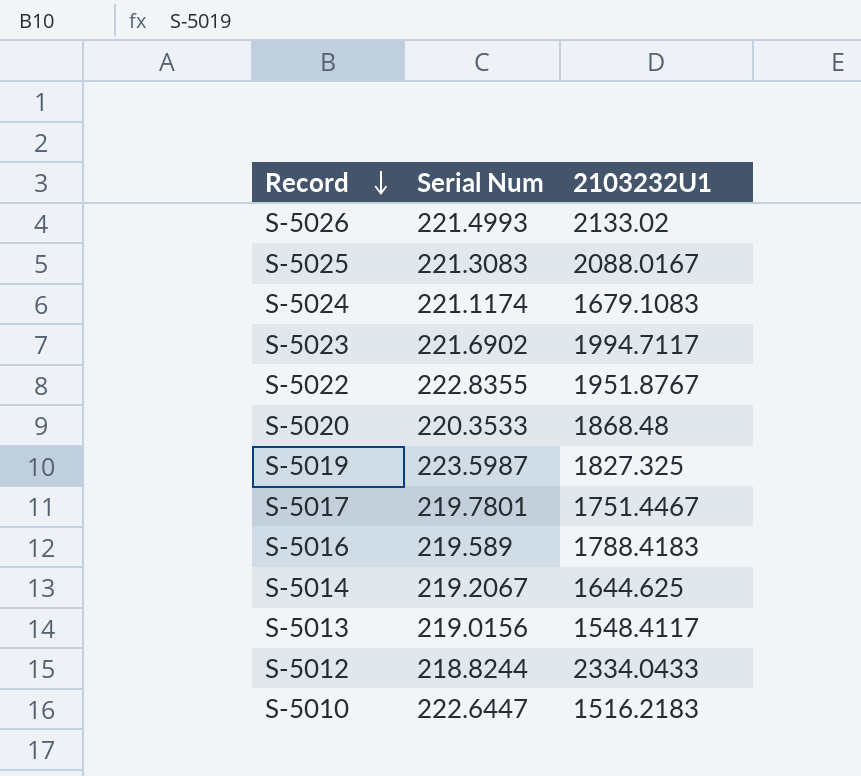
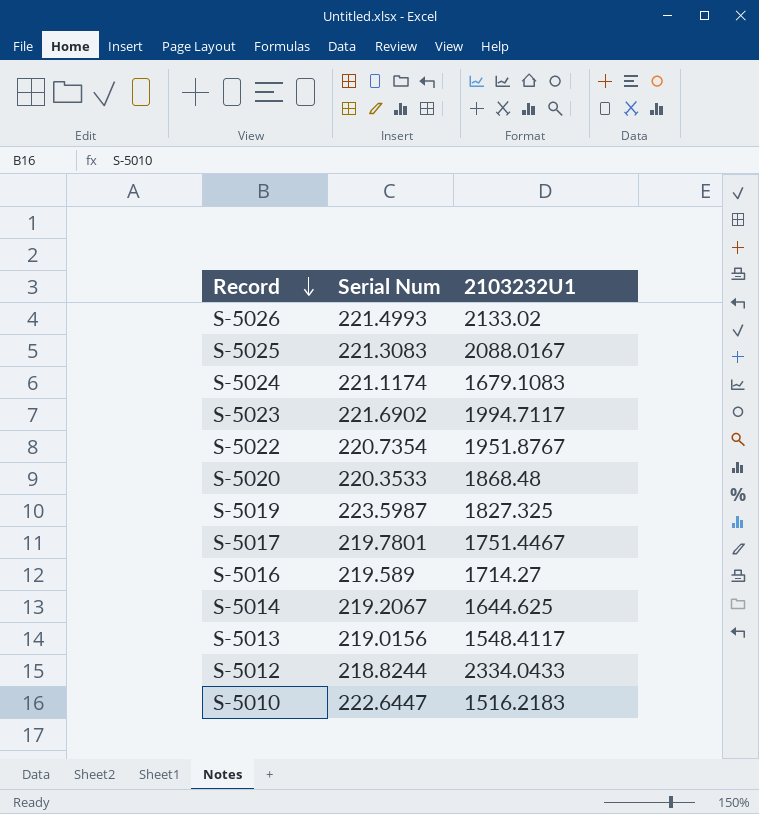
S-5022 | Serial Num: 222.8355 -> 220.7354
S-5016 | 2103232U1: 1788.4183 -> 1714.27

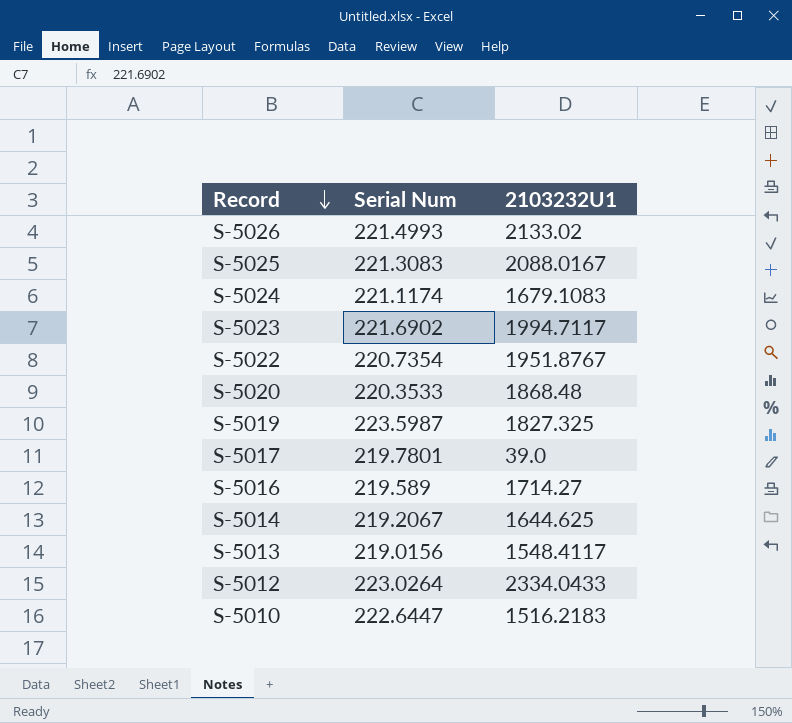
S-5017 | 2103232U1: 1751.4467 -> 39.0
S-5012 | Serial Num: 218.8244 -> 223.0264

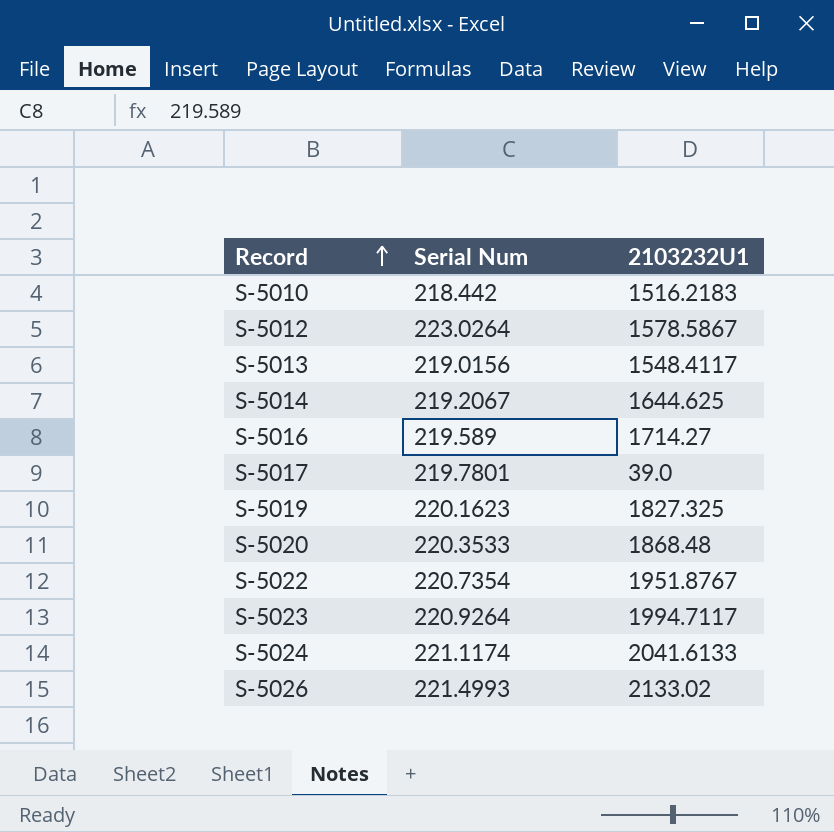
row order: Record descending -> Record ascending
row S-5025: 221.3083 | 2088.0167 -> none
S-5010 | Serial Num: 222.6447 -> 218.442
S-5012 | 2103232U1: 2334.0433 -> 1578.5867
S-5019 | Serial Num: 223.5987 -> 220.1623
S-5023 | Serial Num: 221.6902 -> 220.9264
S-5024 | 2103232U1: 1679.1083 -> 2041.6133

